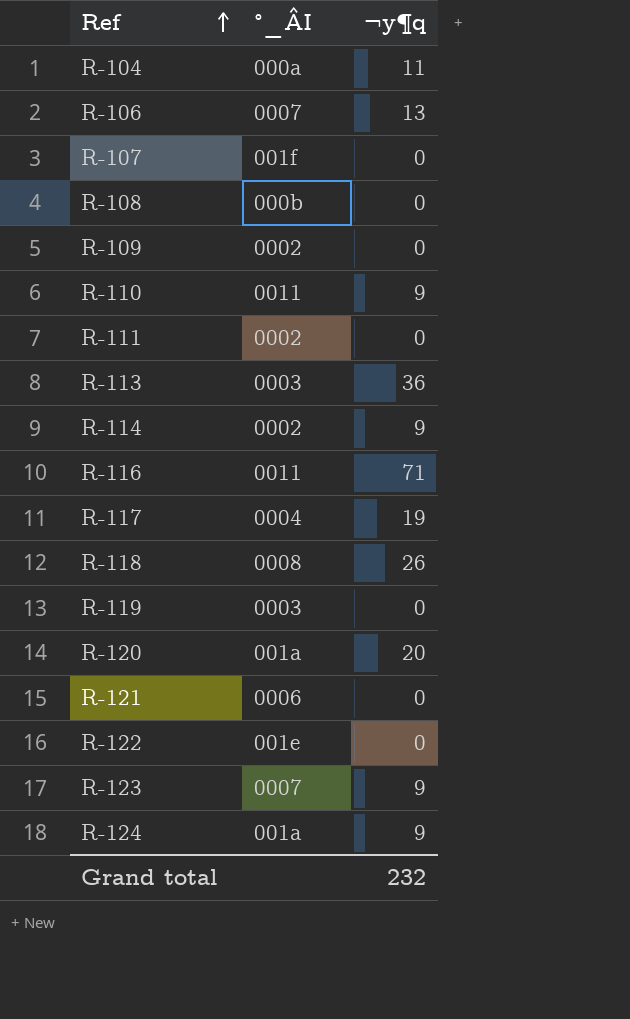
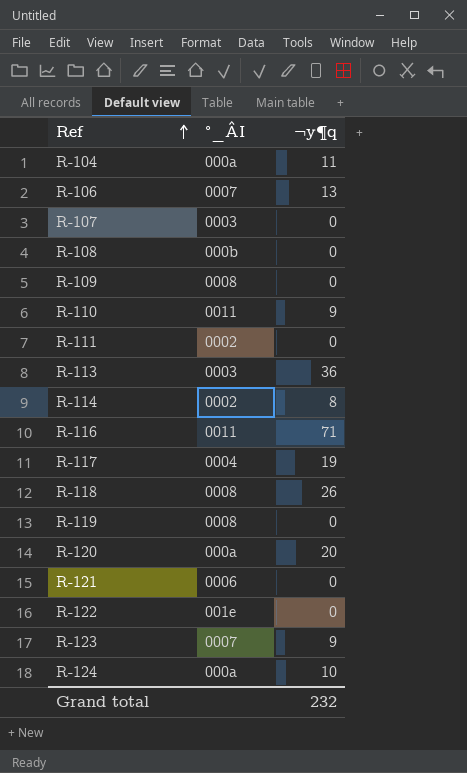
R-107 | °_ÂI: 001f -> 0003
R-109 | °_ÂI: 0002 -> 0008
R-114 | ¬y¶q: 9 -> 8
R-119 | °_ÂI: 0003 -> 0008
R-120 | °_ÂI: 001a -> 000a
R-124 | °_ÂI: 001a -> 000a
R-124 | ¬y¶q: 9 -> 10

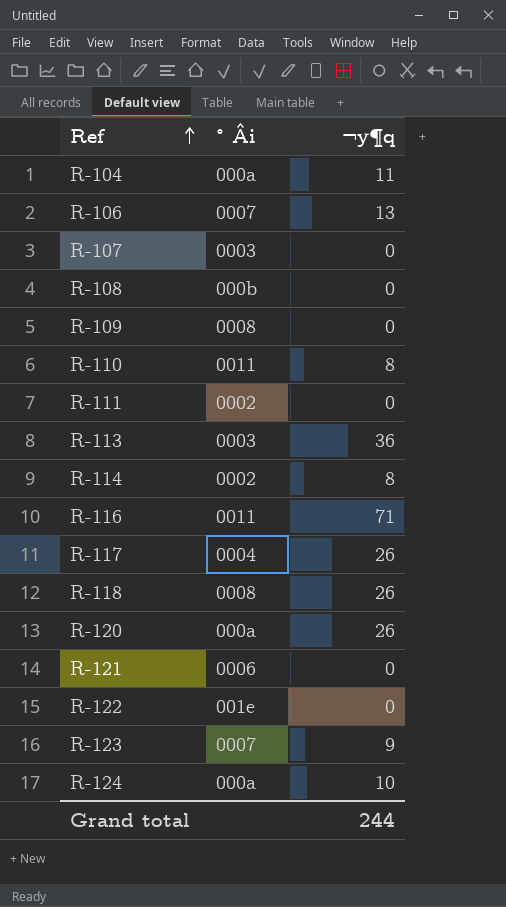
column name: °_ÂI -> ° Âi
row R-119: 0008 | 0 -> none
R-110 | ¬y¶q: 9 -> 8
R-117 | ¬y¶q: 19 -> 26
R-120 | ¬y¶q: 20 -> 26
Grand total | ¬y¶q: 232 -> 244

